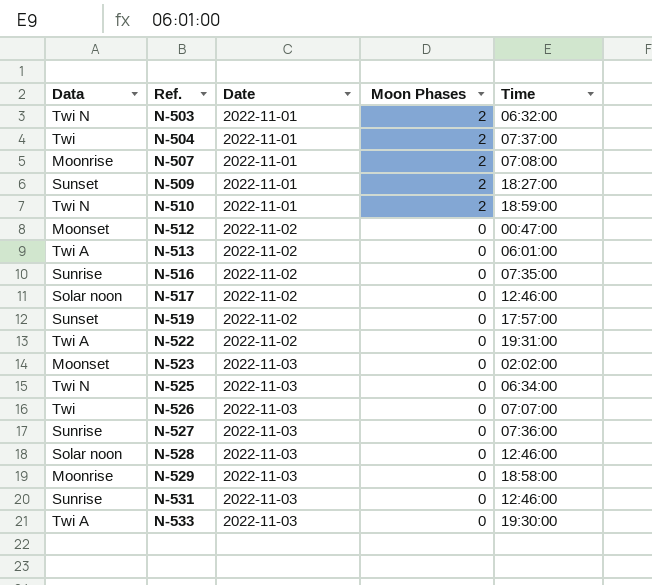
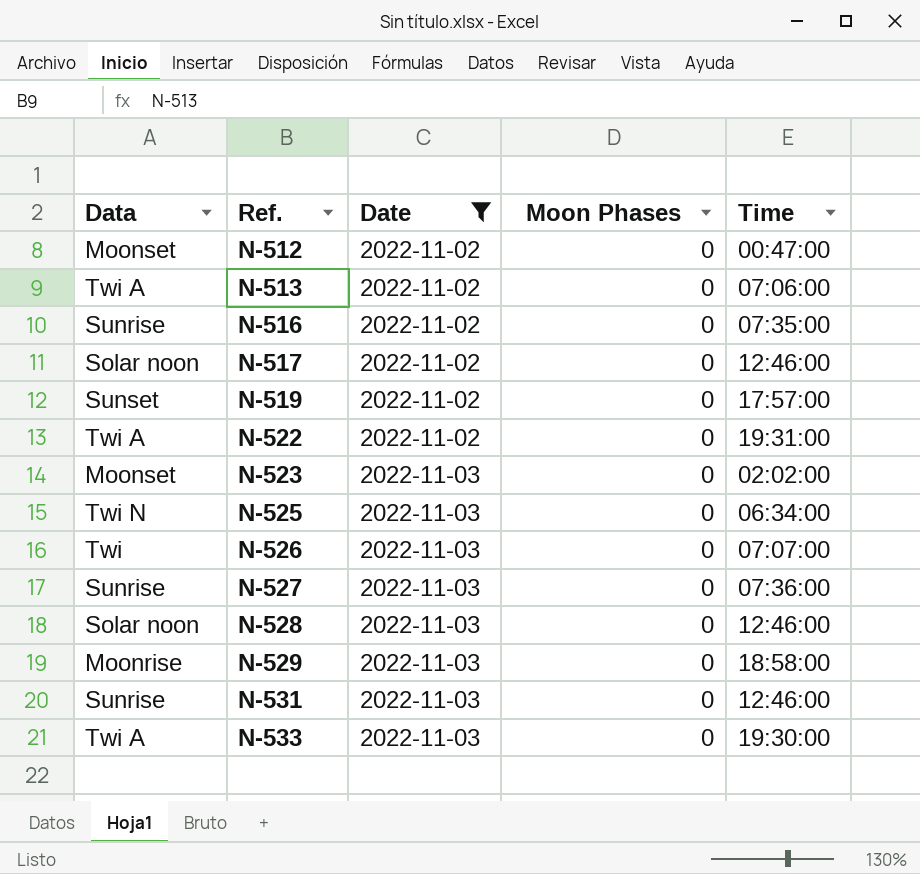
filter: none -> Date != 2022-11-01
N-513 | Time: 06:01:00 -> 07:06:00

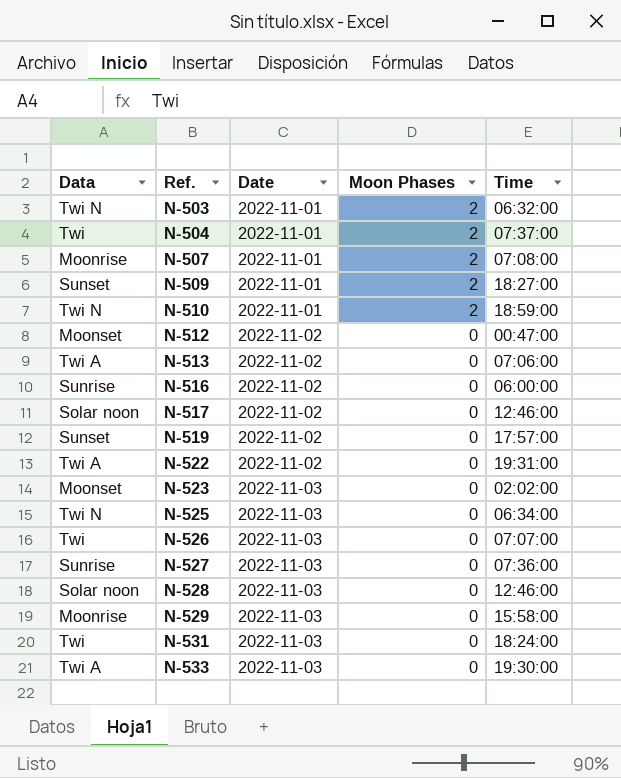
filter: Date != 2022-11-01 -> none
N-516 | Time: 07:35:00 -> 06:00:00
N-529 | Time: 18:58:00 -> 15:58:00
N-531 | Data: Sunrise -> Twi
N-531 | Time: 12:46:00 -> 18:24:00

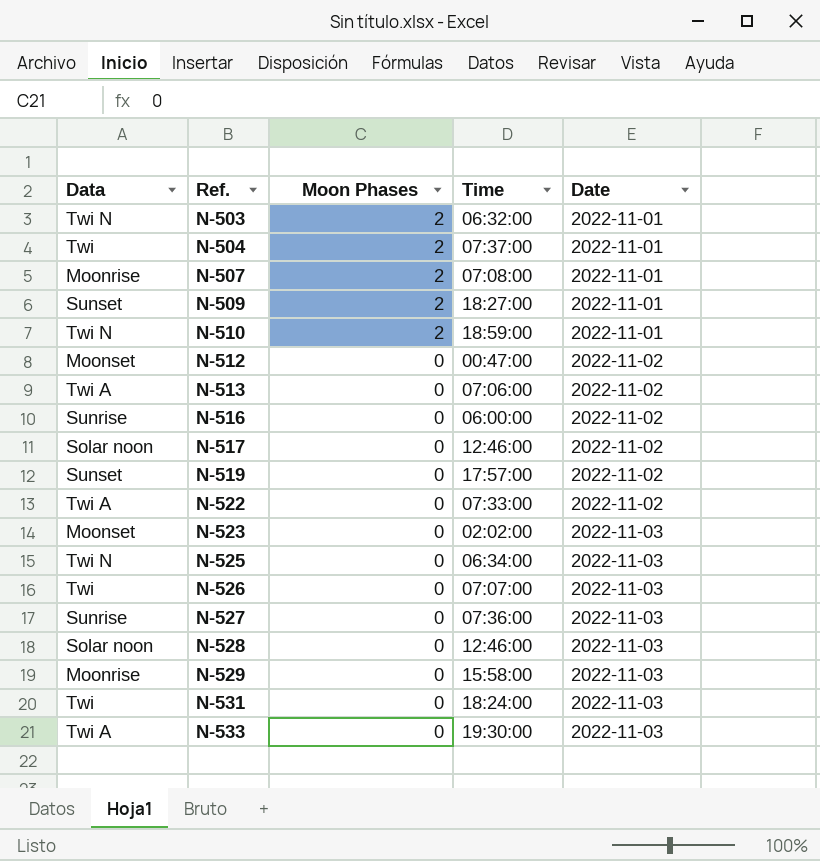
column Date | position: 3 -> 5
N-522 | Time: 19:31:00 -> 07:33:00

